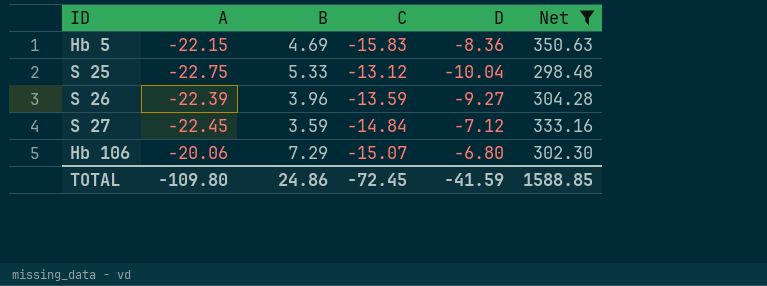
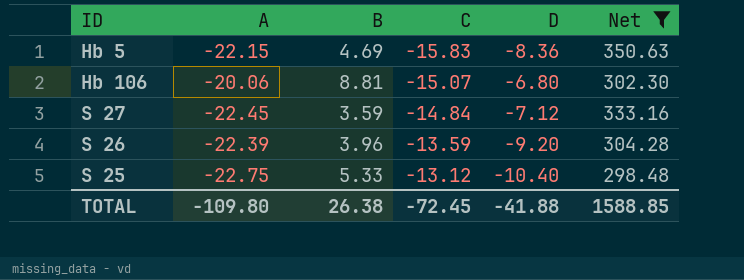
row order: none -> C ascending
Hb 106 | B: 7.29 -> 8.81
S 26 | D: -9.27 -> -9.20
S 25 | D: -10.04 -> -10.40
TOTAL | B: 24.86 -> 26.38
TOTAL | D: -41.59 -> -41.88

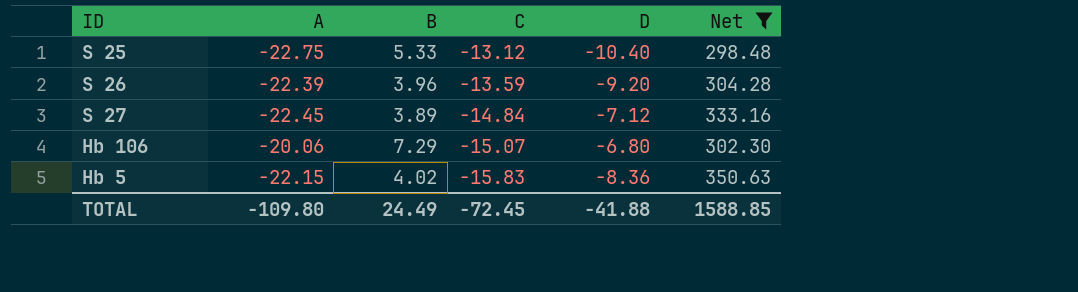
row order: C ascending -> C descending
S 27 | B: 3.59 -> 3.89
Hb 106 | B: 8.81 -> 7.29
Hb 5 | B: 4.69 -> 4.02
TOTAL | B: 26.38 -> 24.49

